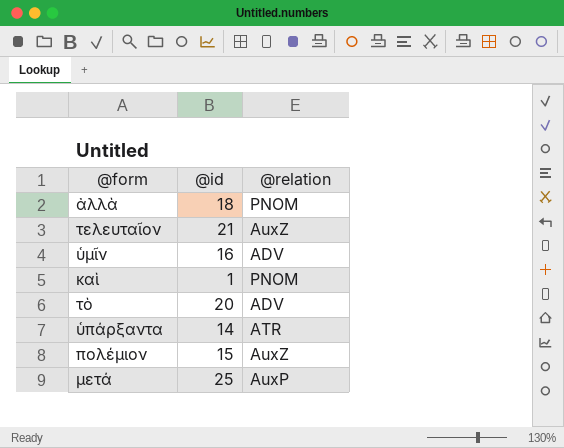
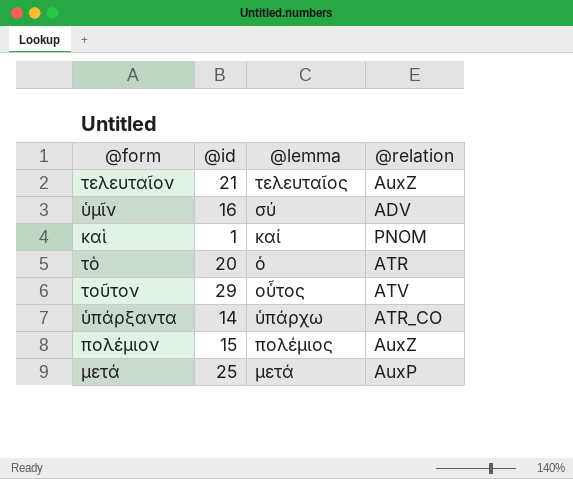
column @lemma | position: none -> 3
row ἀλλὰ: 18 | PNOM -> none
τὸ | @relation: ADV -> ATR
row τοῦτον: none -> 29 | οὗτος | ATV
ὑπάρξαντα | @relation: ATR -> ATR_CO

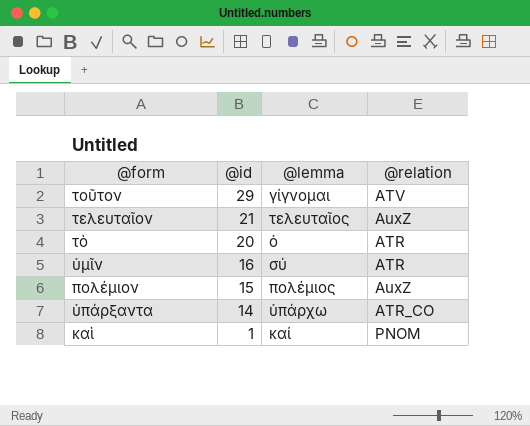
row order: none -> @id descending
row μετά: 25 | μετά | AuxP -> none
τοῦτον | @lemma: οὗτος -> γίγνομαι
ὑμῖν | @relation: ADV -> ATR

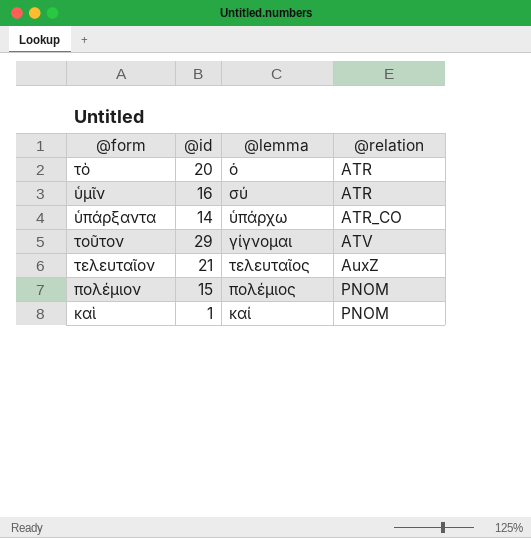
row order: @id descending -> @relation ascending
πολέμιον | @relation: AuxZ -> PNOM

